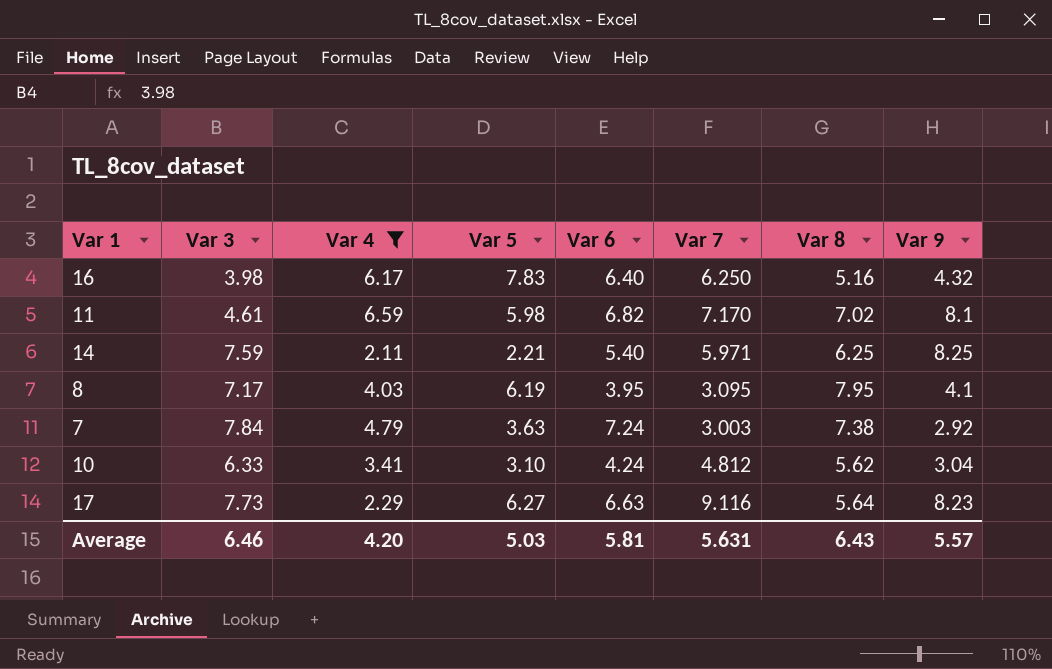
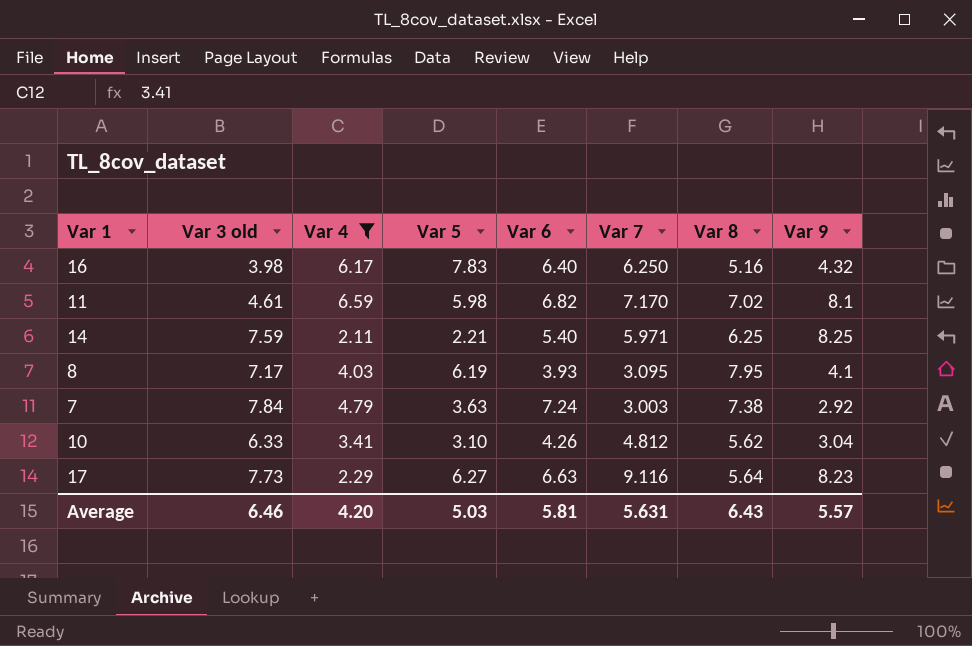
column name: Var 3 -> Var 3 old
8 | Var 6: 3.95 -> 3.93
10 | Var 6: 4.24 -> 4.26

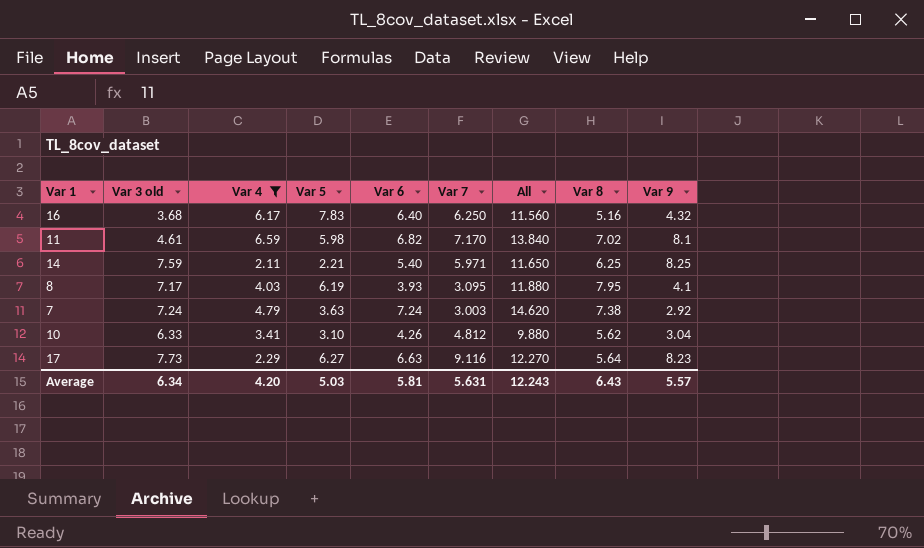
column All | formula: none -> [Var 6] + [Var 8]
16 | Var 3 old: 3.98 -> 3.68
7 | Var 3 old: 7.84 -> 7.24
Average | Var 3 old: 6.46 -> 6.34

